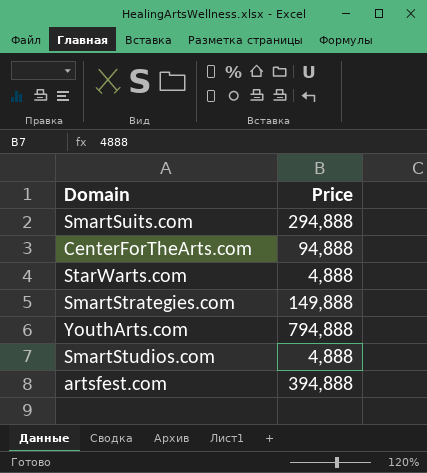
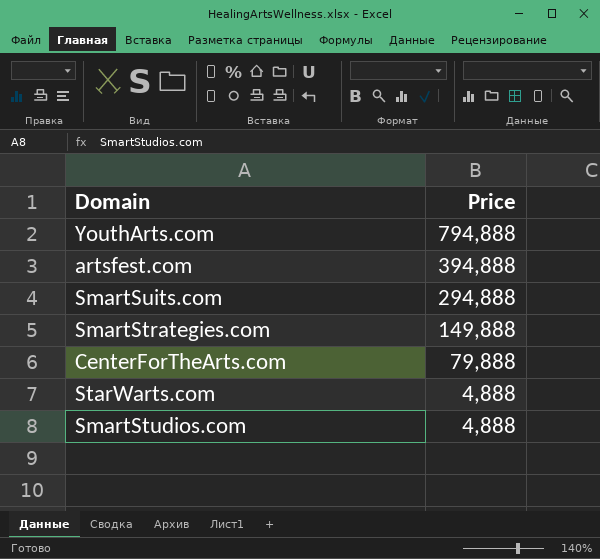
row order: none -> Price descending
CenterForTheArts.com | Price: 94,888 -> 79,888

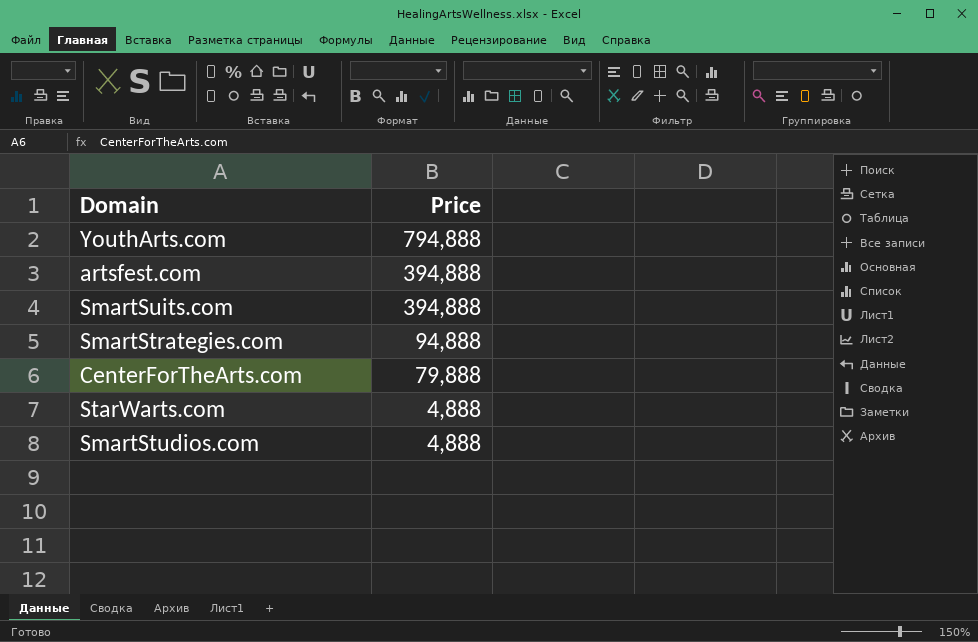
SmartSuits.com | Price: 294,888 -> 394,888
SmartStrategies.com | Price: 149,888 -> 94,888

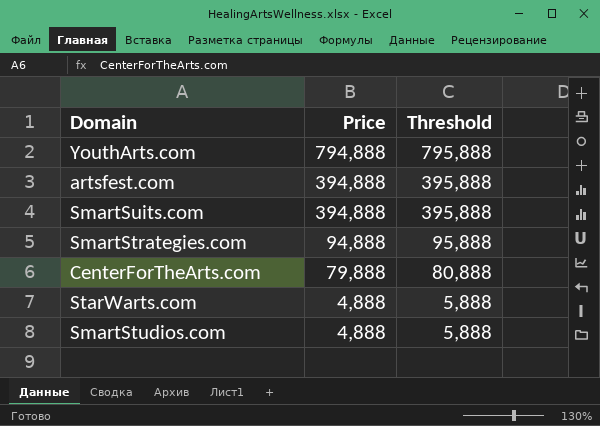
column Threshold | formula: none -> [Price] + 1000

